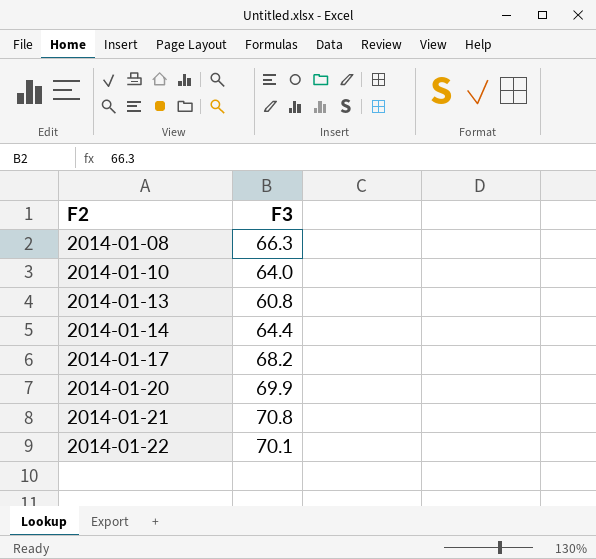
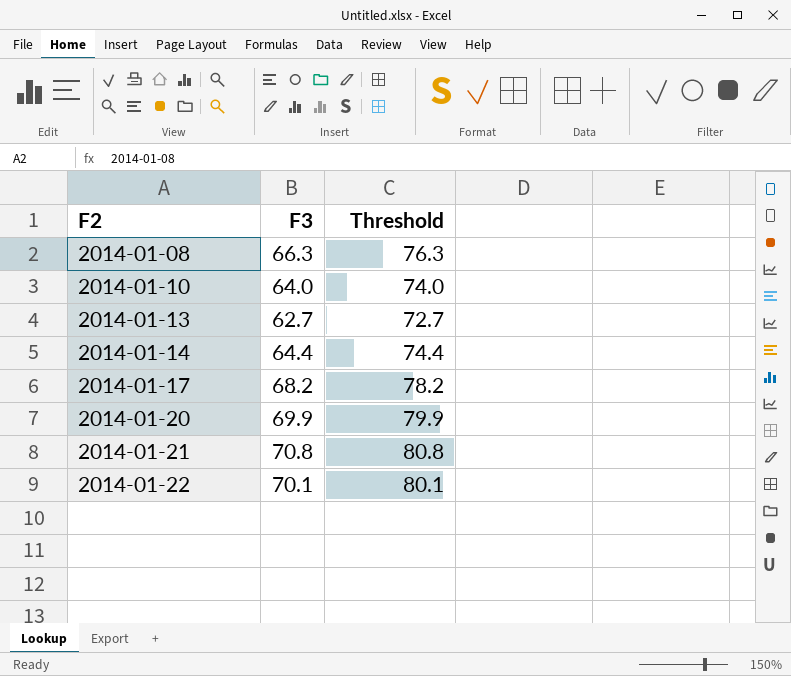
column Threshold | formula: none -> [F3] + 10
2014-01-13 | F3: 60.8 -> 62.7

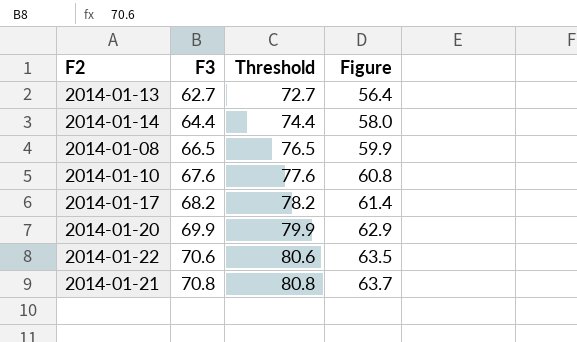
row order: F2 ascending -> F3 ascending
column Figure | formula: none -> [F3] * 0.9
2014-01-08 | F3: 66.3 -> 66.5
2014-01-08 | Threshold: 76.3 -> 76.5
2014-01-10 | F3: 64.0 -> 67.6
2014-01-10 | Threshold: 74.0 -> 77.6
2014-01-22 | F3: 70.1 -> 70.6
2014-01-22 | Threshold: 80.1 -> 80.6

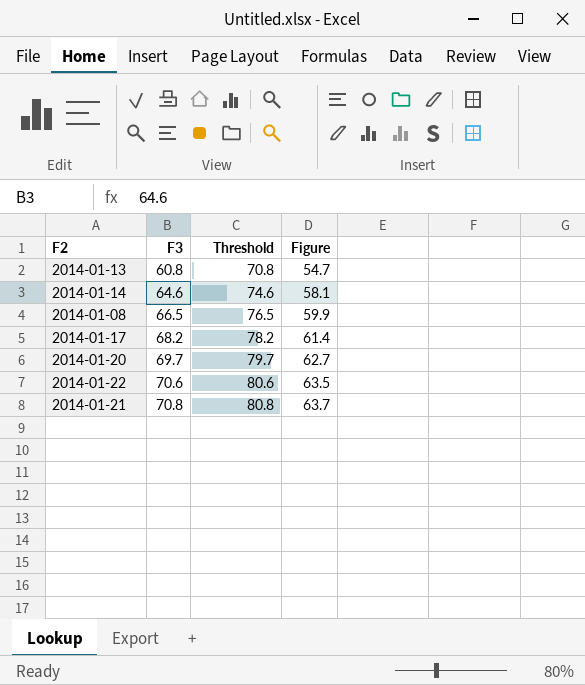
row 2014-01-10: 67.6 | 77.6 | 60.8 -> none
2014-01-13 | F3: 62.7 -> 60.8
2014-01-13 | Threshold: 72.7 -> 70.8
2014-01-13 | Figure: 56.4 -> 54.7
2014-01-14 | F3: 64.4 -> 64.6
2014-01-14 | Threshold: 74.4 -> 74.6
2014-01-14 | Figure: 58.0 -> 58.1
2014-01-20 | F3: 69.9 -> 69.7
2014-01-20 | Threshold: 79.9 -> 79.7
2014-01-20 | Figure: 62.9 -> 62.7

